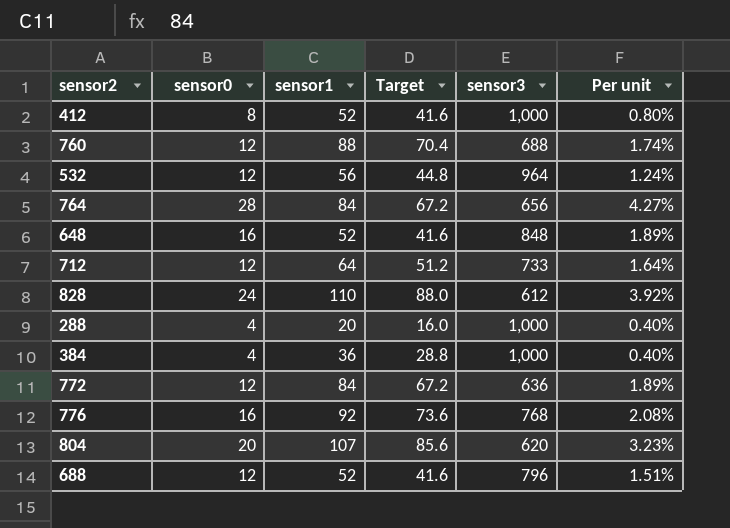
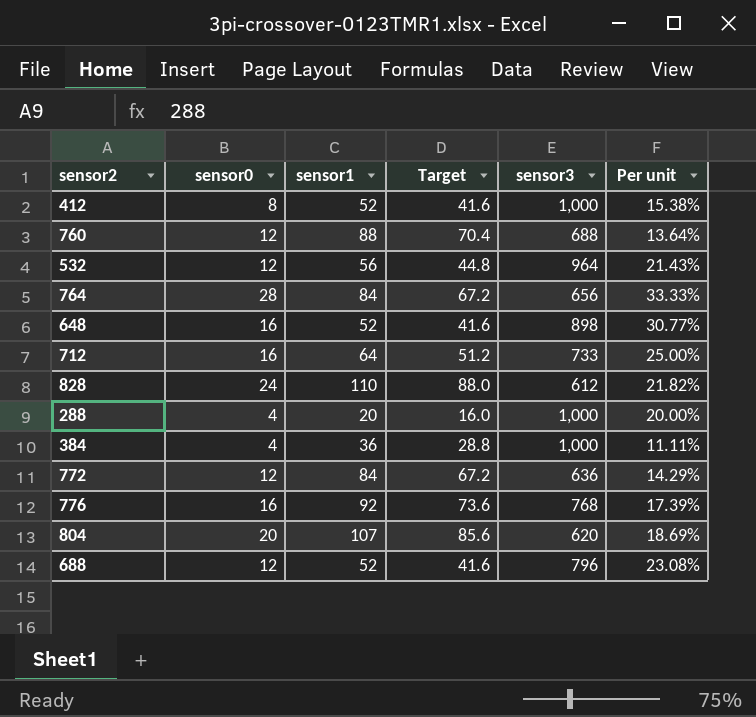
column Per unit | formula: [sensor0] / [sensor3] -> [sensor0] / [sensor1]
648 | sensor3: 848 -> 898
712 | sensor0: 12 -> 16

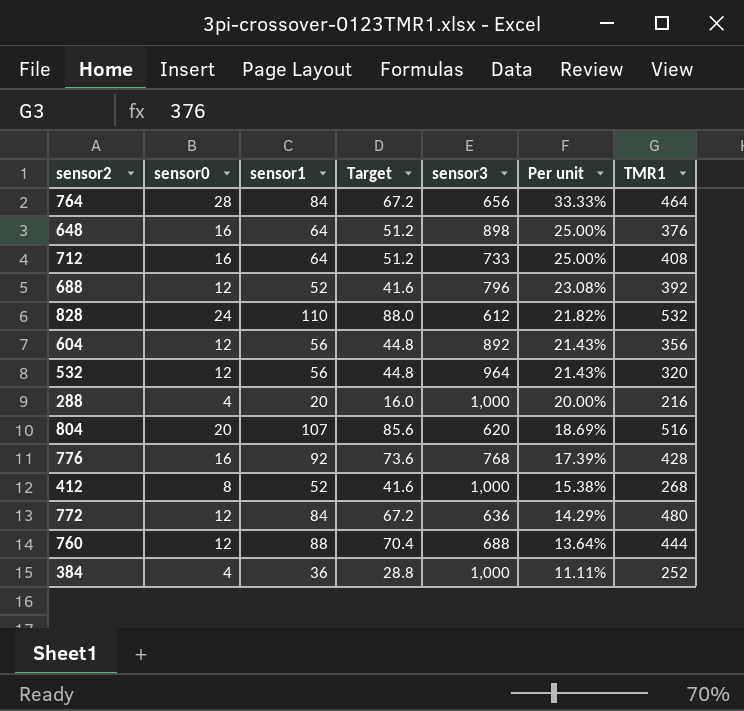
row order: none -> Per unit descending
column TMR1 | position: none -> 7
648 | sensor1: 52 -> 64
648 | Target: 41.6 -> 51.2
648 | Per unit: 30.77% -> 25.00%
row 604: none -> 12 | 56 | 44.8 | 892 | 21.43% | 356

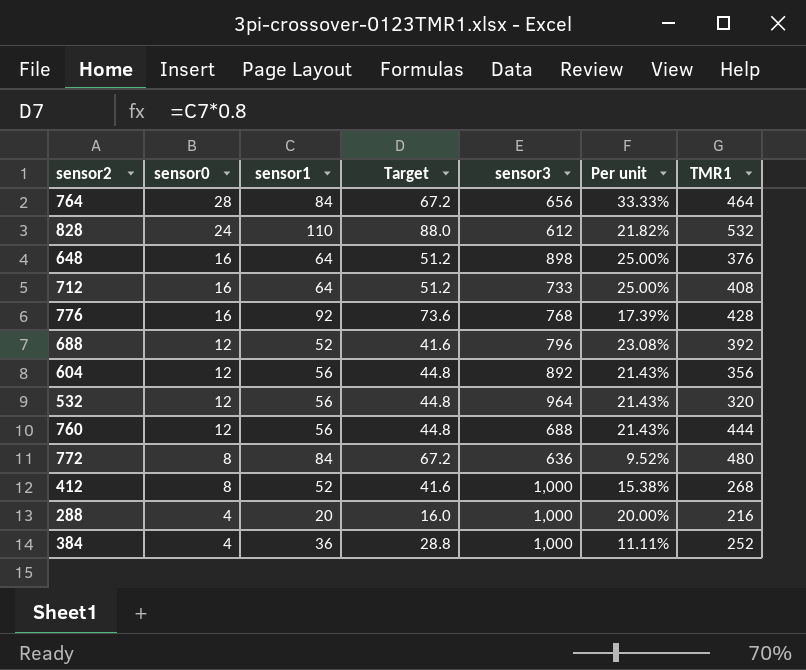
row order: Per unit descending -> sensor0 descending
row 804: 20 | 107 | 85.6 | 620 | 18.69% | 516 -> none
760 | sensor1: 88 -> 56
760 | Target: 70.4 -> 44.8
760 | Per unit: 13.64% -> 21.43%
772 | sensor0: 12 -> 8
772 | Per unit: 14.29% -> 9.52%

